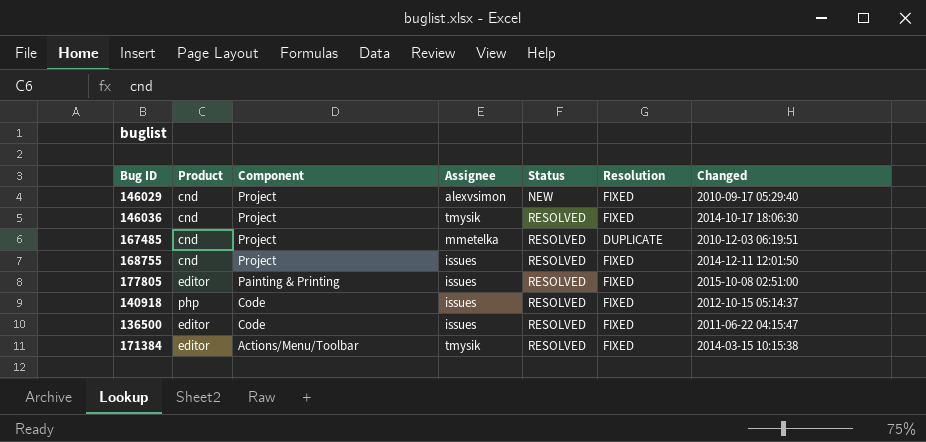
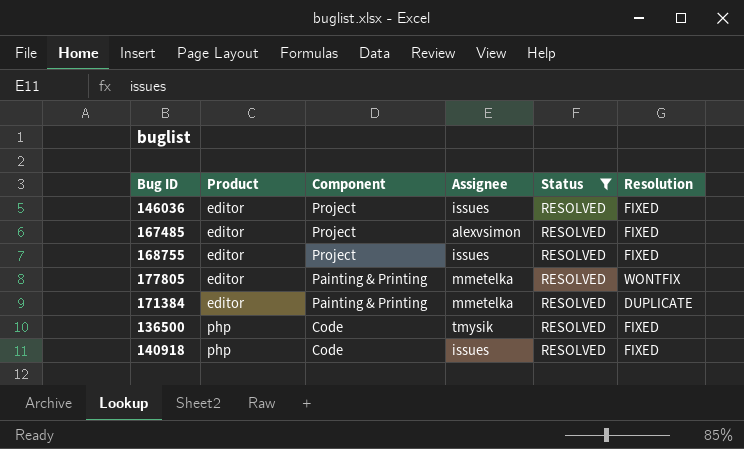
filter: none -> Status = RESOLVED
row order: Component descending -> Product ascending
column Changed | position: 7 -> none
146036 | Product: cnd -> editor
146036 | Assignee: tmysik -> issues
167485 | Product: cnd -> editor
167485 | Assignee: mmetelka -> alexvsimon
167485 | Resolution: DUPLICATE -> FIXED
168755 | Product: cnd -> editor
177805 | Assignee: issues -> mmetelka
177805 | Resolution: FIXED -> WONTFIX
171384 | Component: Actions/Menu/Toolbar -> Painting & Printing
171384 | Assignee: tmysik -> mmetelka
171384 | Resolution: FIXED -> DUPLICATE
136500 | Product: editor -> php
136500 | Assignee: issues -> tmysik

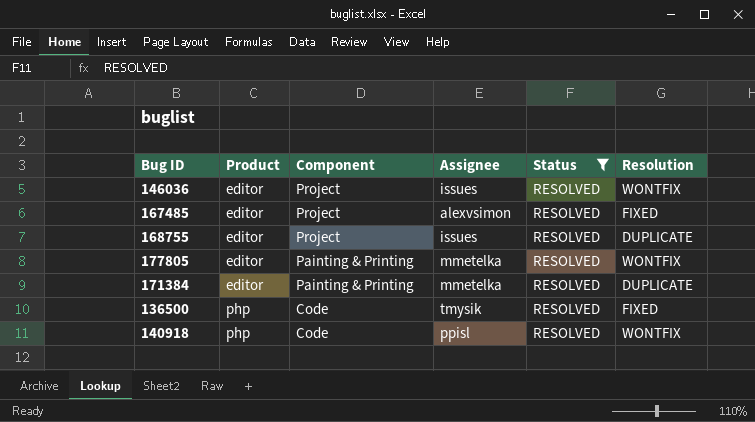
146036 | Resolution: FIXED -> WONTFIX
168755 | Resolution: FIXED -> DUPLICATE
140918 | Assignee: issues -> ppisl
140918 | Resolution: FIXED -> WONTFIX

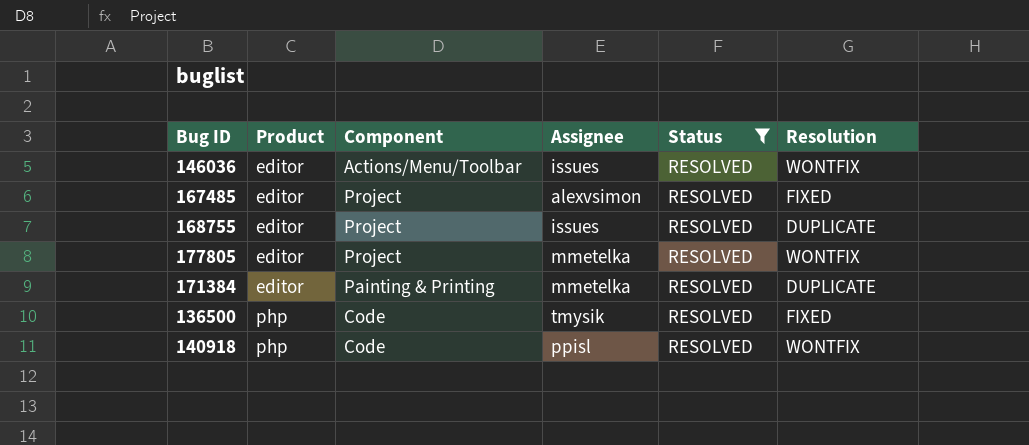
146036 | Component: Project -> Actions/Menu/Toolbar
177805 | Component: Painting & Printing -> Project

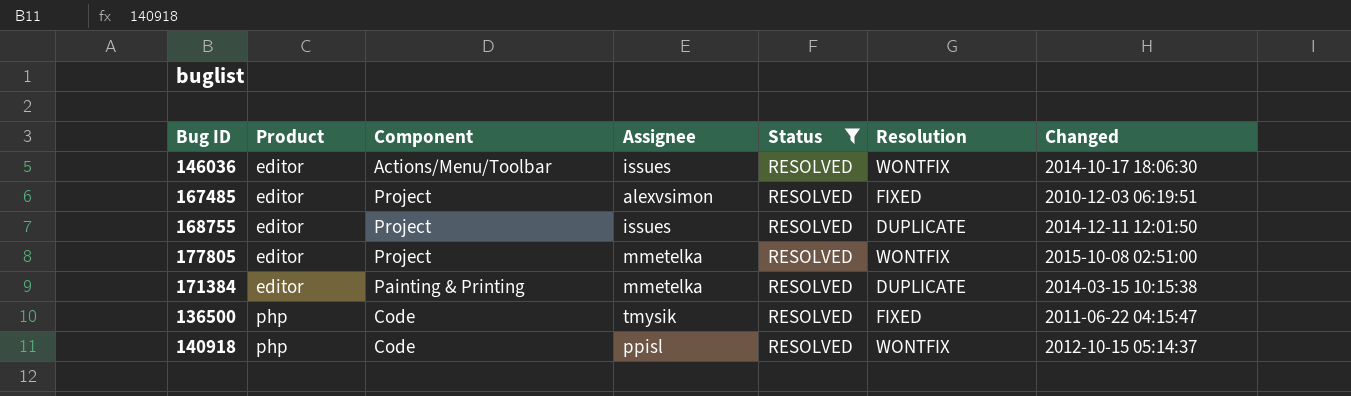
column Changed | position: none -> 7

